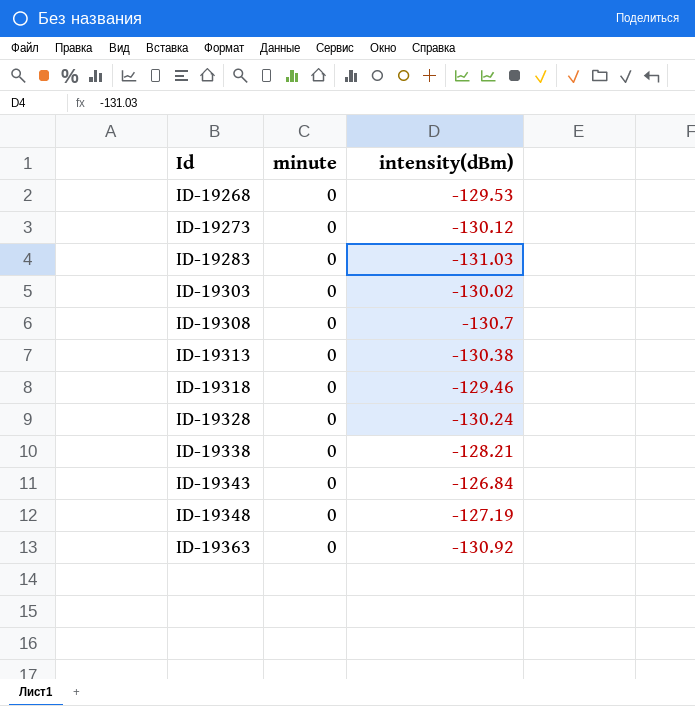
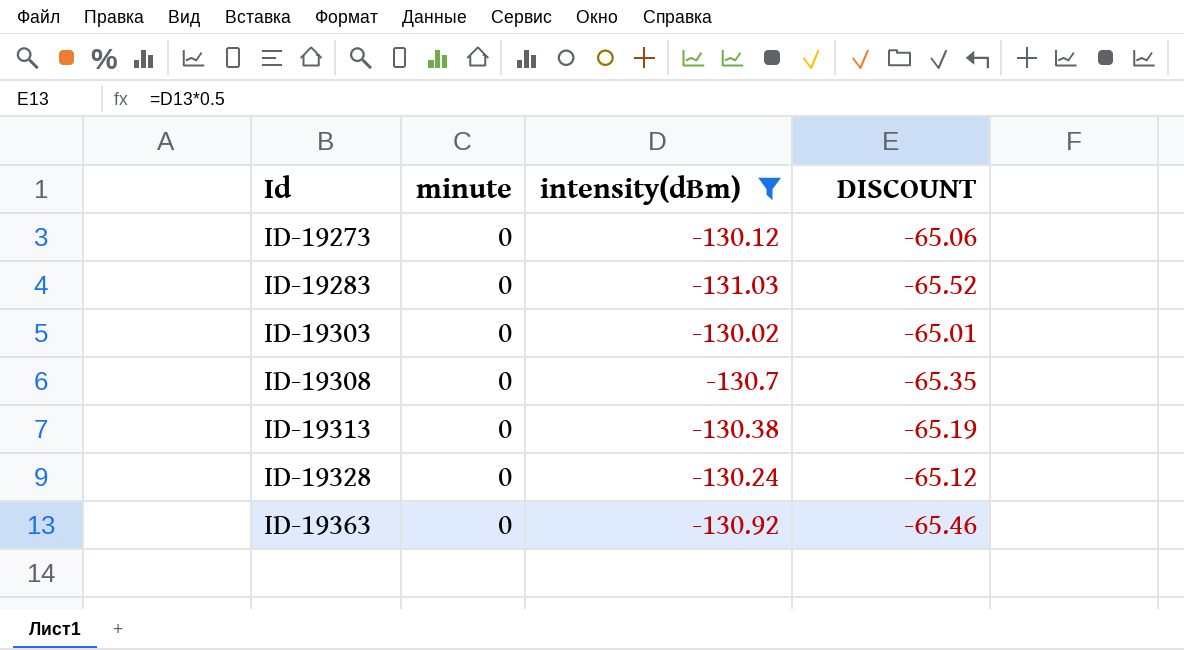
filter: none -> intensity(dBm) <= -130.02
column DISCOUNT | formula: none -> [intensity(dBm)] * 0.5

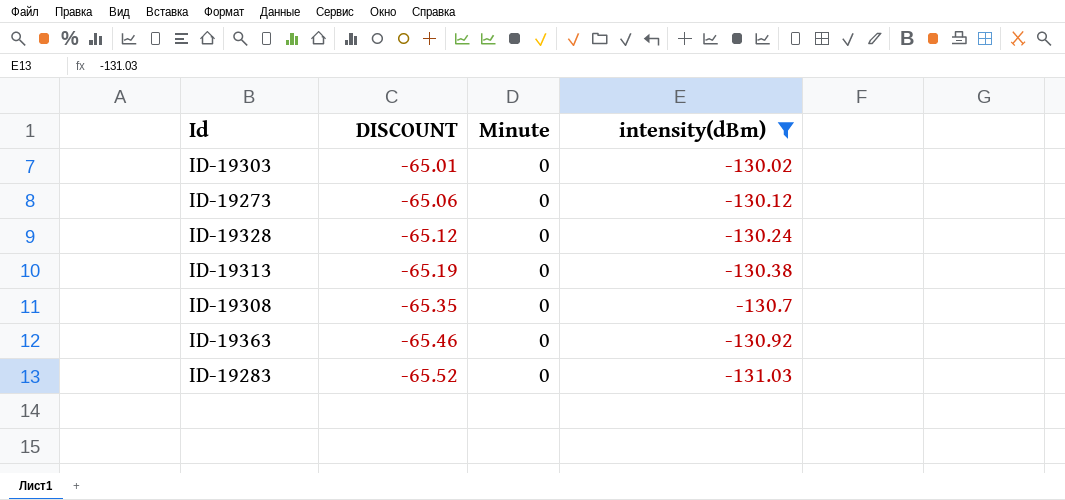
row order: Id ascending -> DISCOUNT descending
column DISCOUNT | position: 4 -> 2
column name: minute -> Minute

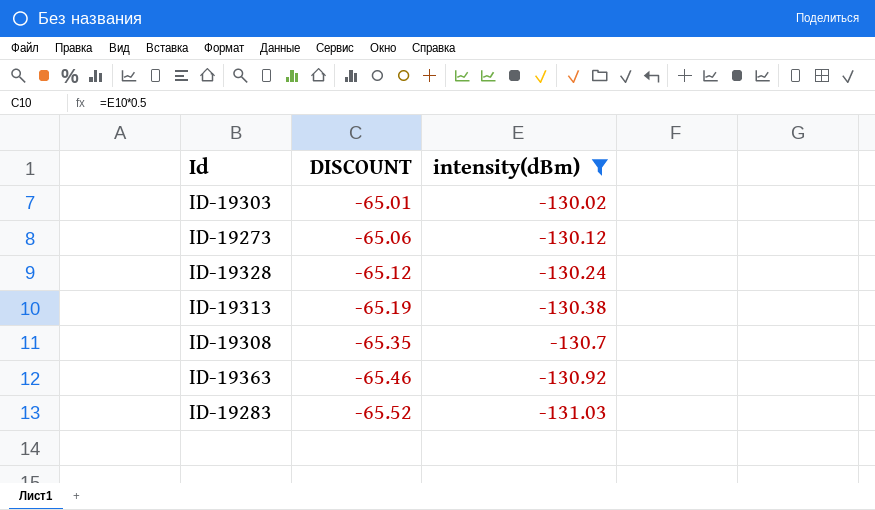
column Minute | position: 3 -> none

